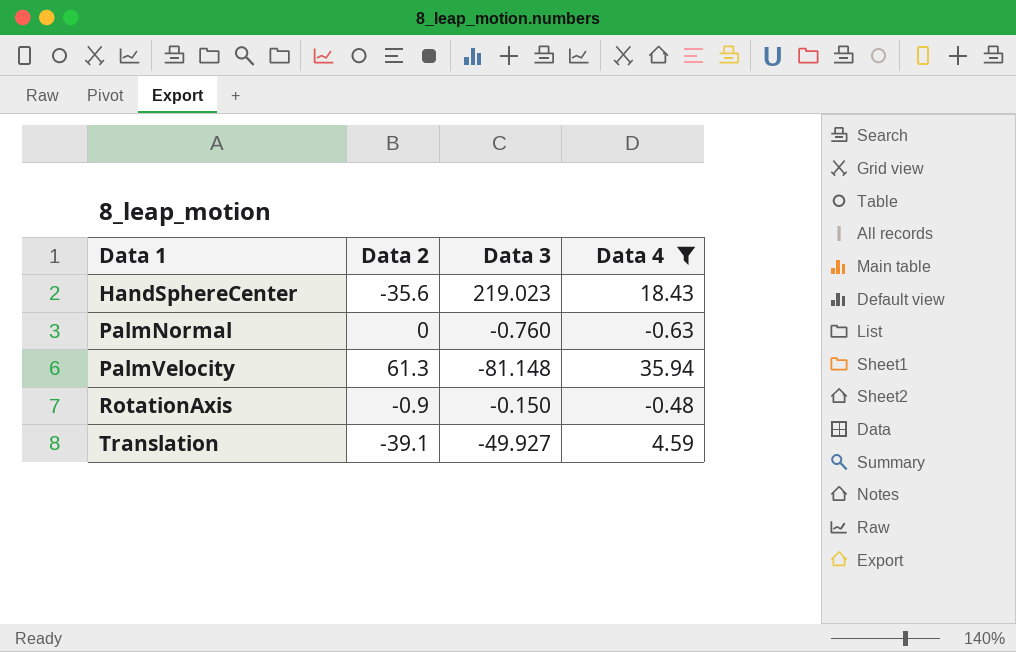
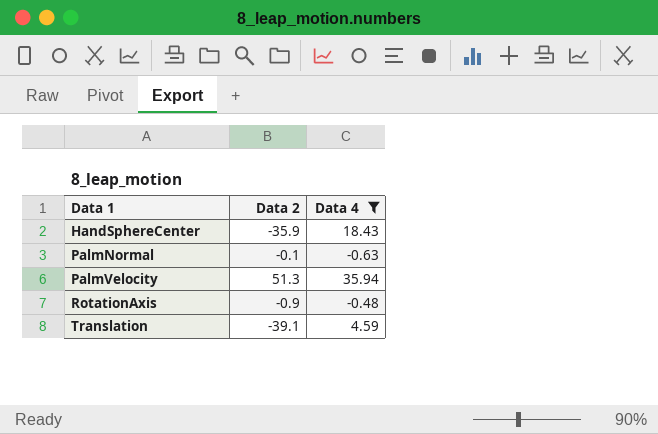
column Data 3 | position: 3 -> none
HandSphereCenter | Data 2: -35.6 -> -35.9
PalmNormal | Data 2: 0 -> -0.1
PalmVelocity | Data 2: 61.3 -> 51.3

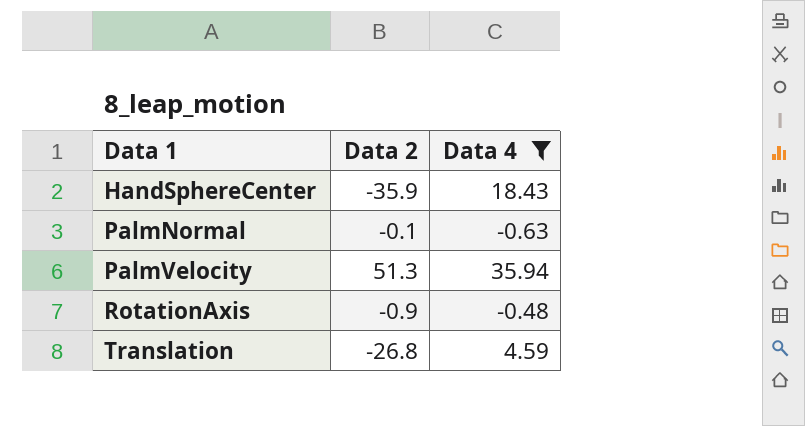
Translation | Data 2: -39.1 -> -26.8

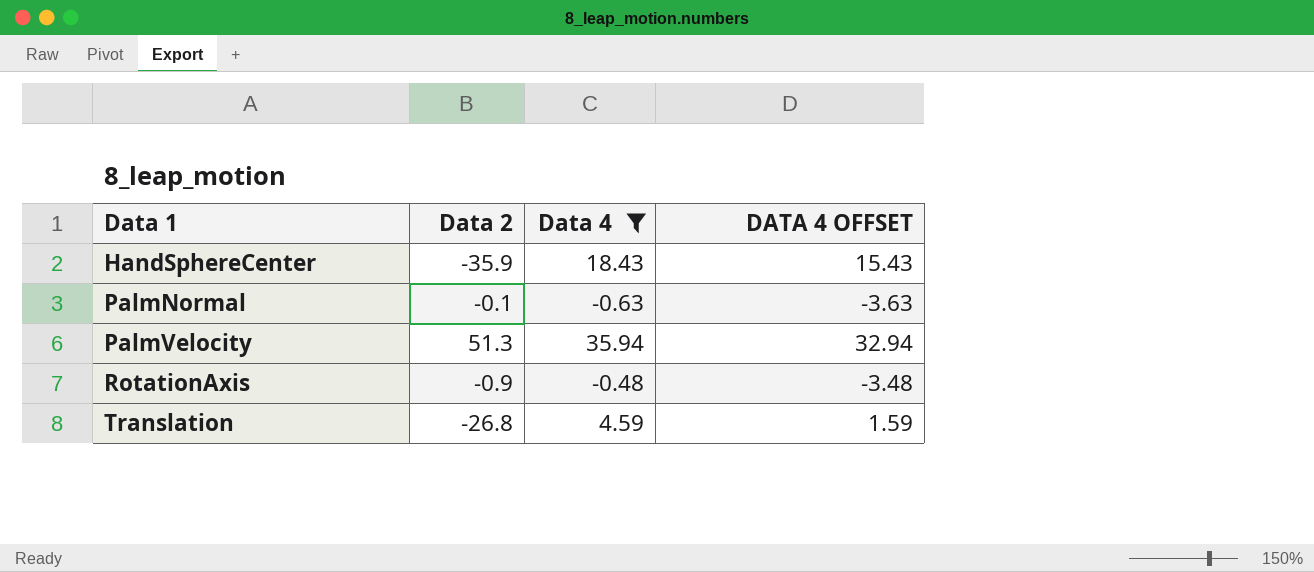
column DATA 4 OFFSET | formula: none -> [Data 4] - 3

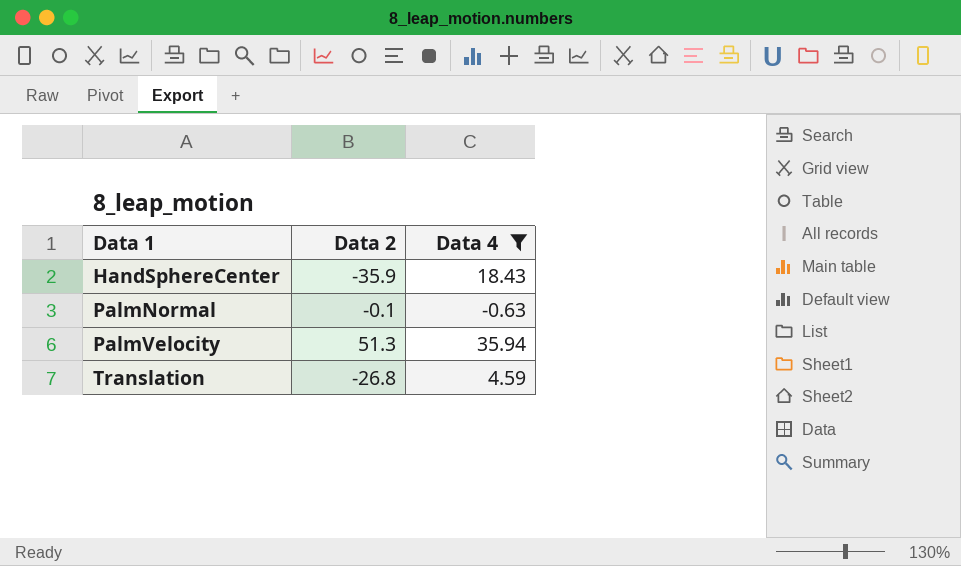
column DATA 4 OFFSET | formula: [Data 4] - 3 -> none
row RotationAxis: -0.9 | -0.48 | -3.48 -> none

